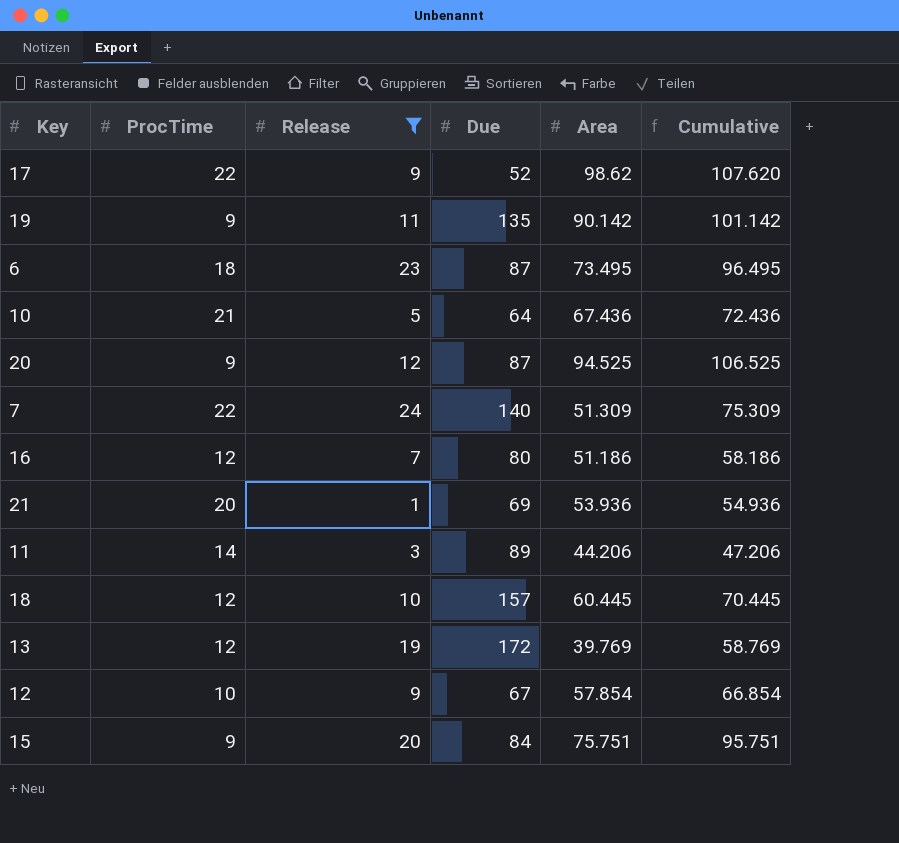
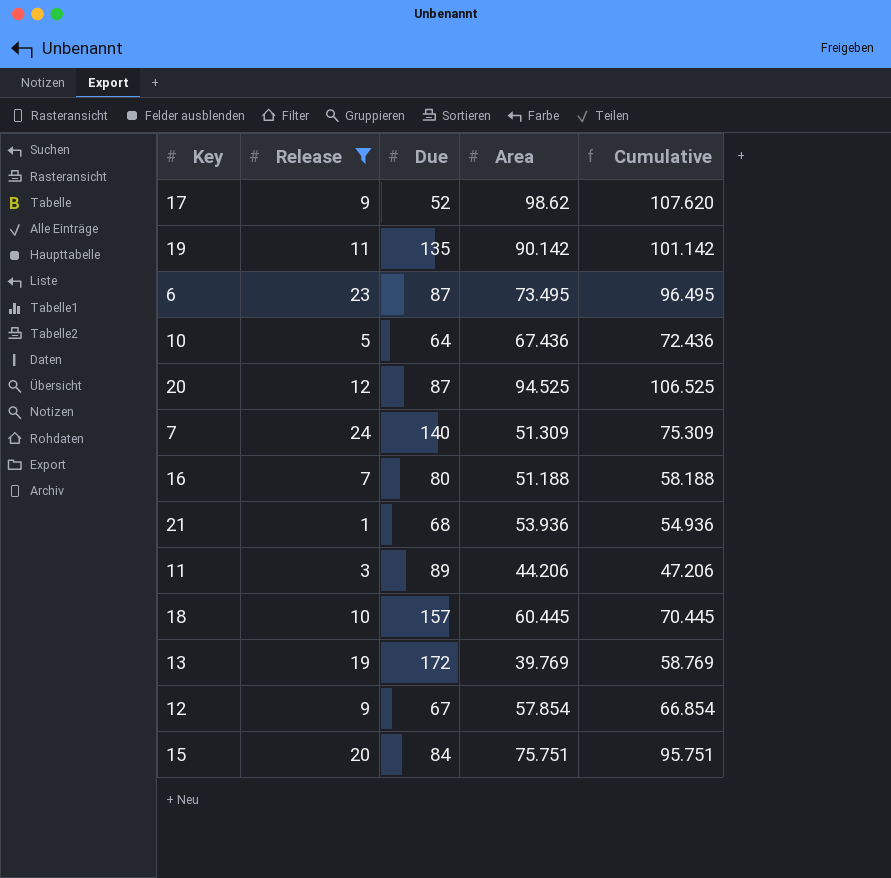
column ProcTime | position: 2 -> none
16 | Area: 51.186 -> 51.188
16 | Cumulative: 58.186 -> 58.188
21 | Due: 69 -> 68

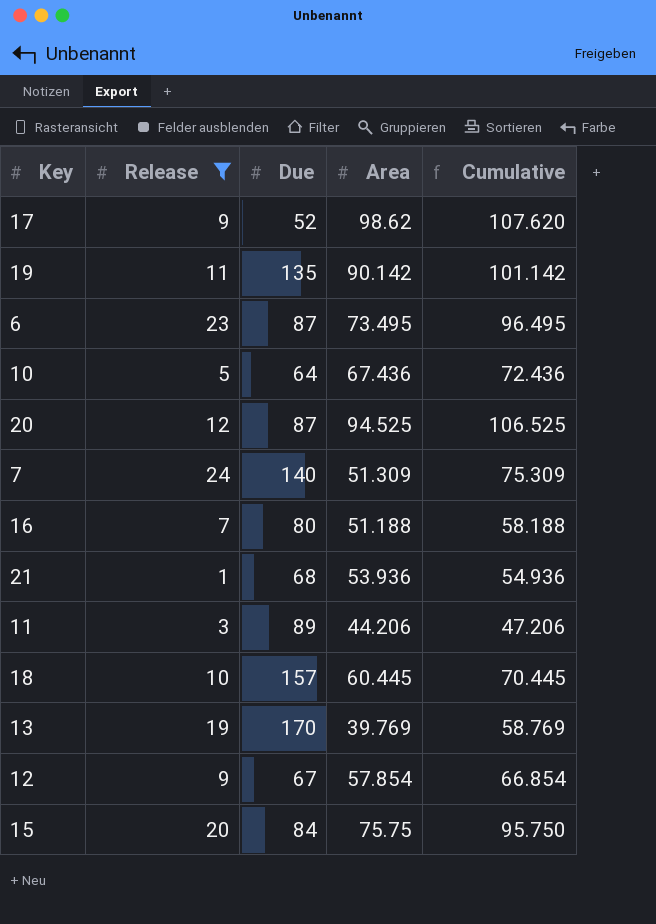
13 | Due: 172 -> 170
15 | Area: 75.751 -> 75.75
15 | Cumulative: 95.751 -> 95.750

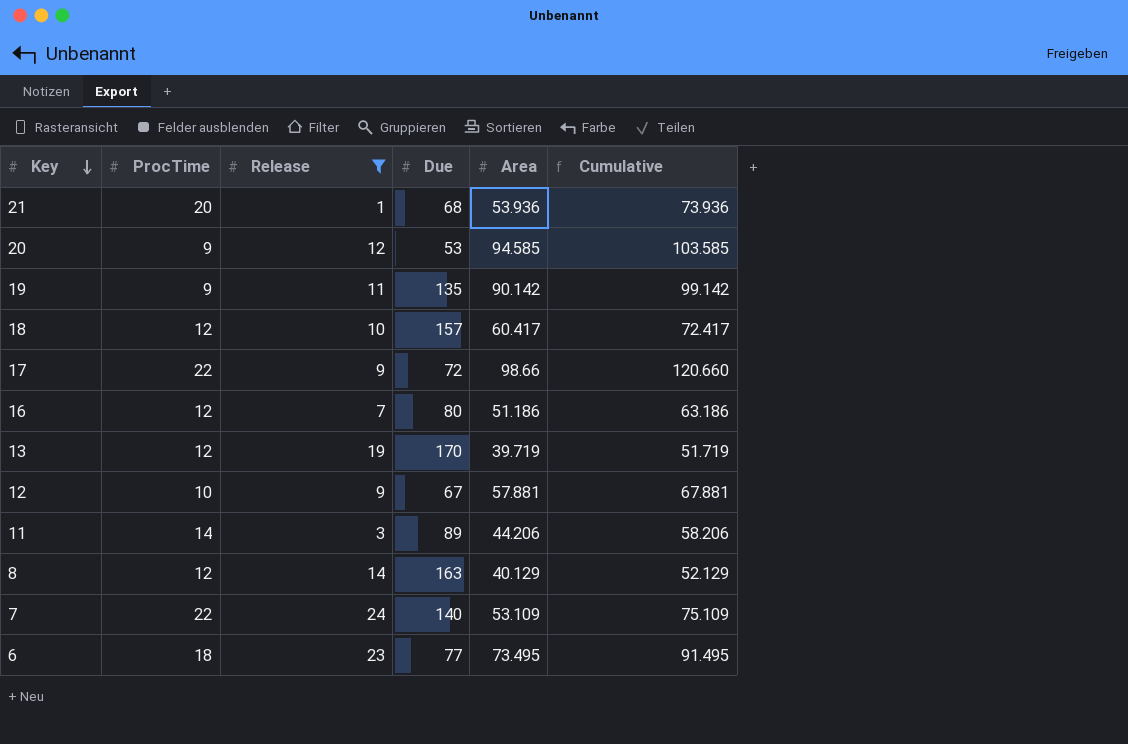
row order: none -> Key descending
column ProcTime | position: none -> 2
column Cumulative | formula: [Release] + [Area] -> [ProcTime] + [Area]
row 10: 5 | 64 | 67.436 | 72.436 -> none
row 15: 20 | 84 | 75.75 | 95.750 -> none
20 | Due: 87 -> 53
20 | Area: 94.525 -> 94.585
18 | Area: 60.445 -> 60.417
17 | Due: 52 -> 72
17 | Area: 98.62 -> 98.66
16 | Area: 51.188 -> 51.186
13 | Area: 39.769 -> 39.719
12 | Area: 57.854 -> 57.881
row 8: none -> 12 | 14 | 163 | 40.129 | 52.129
7 | Area: 51.309 -> 53.109
6 | Due: 87 -> 77

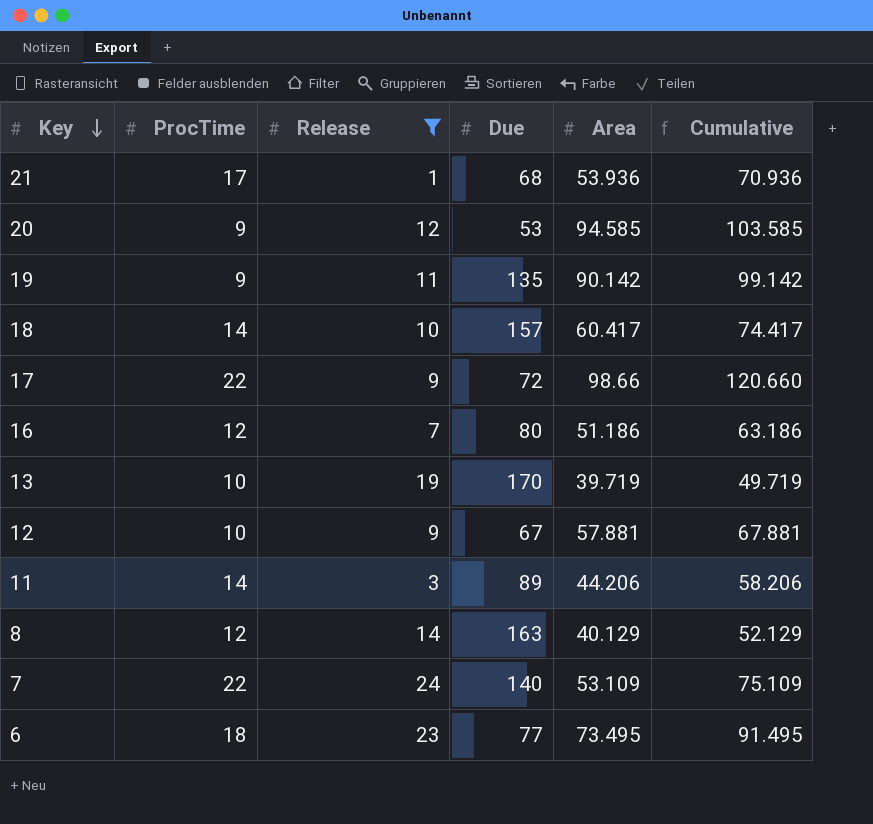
21 | ProcTime: 20 -> 17
21 | Cumulative: 73.936 -> 70.936
18 | ProcTime: 12 -> 14
18 | Cumulative: 72.417 -> 74.417
13 | ProcTime: 12 -> 10
13 | Cumulative: 51.719 -> 49.719

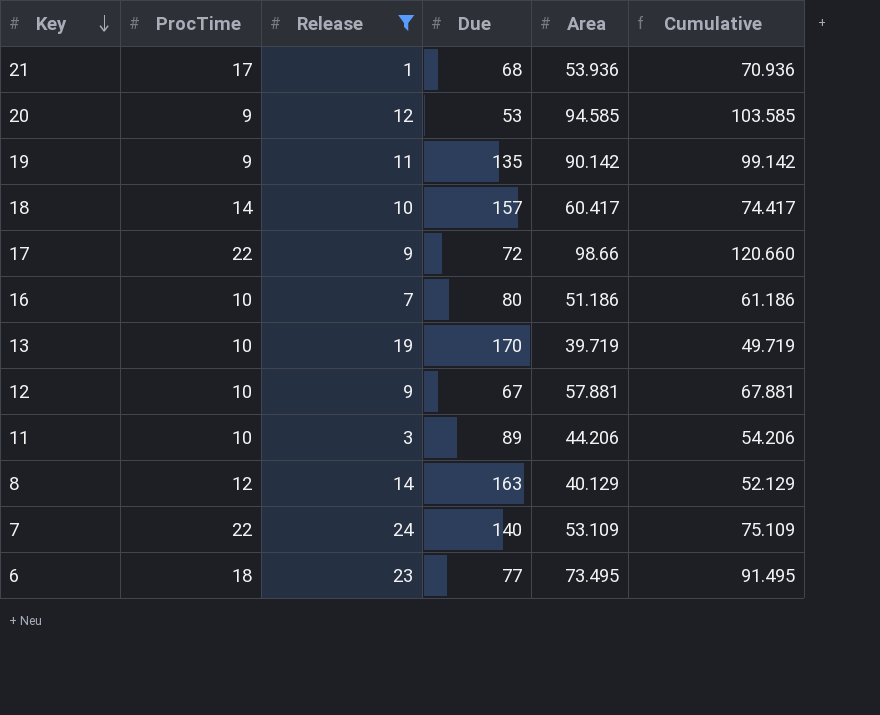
16 | ProcTime: 12 -> 10
16 | Cumulative: 63.186 -> 61.186
11 | ProcTime: 14 -> 10
11 | Cumulative: 58.206 -> 54.206

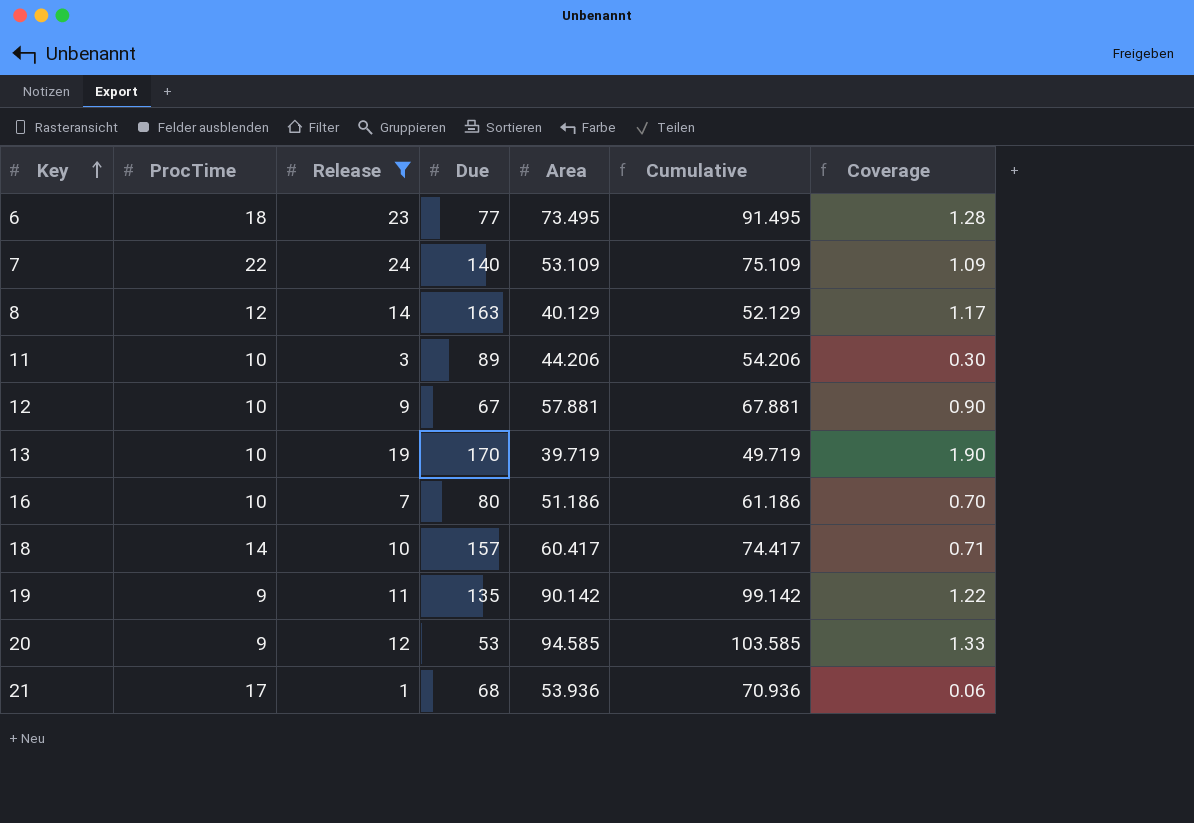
row order: Key descending -> Key ascending
column Coverage | formula: none -> [Release] / [ProcTime]
row 17: 22 | 9 | 72 | 98.66 | 120.660 -> none

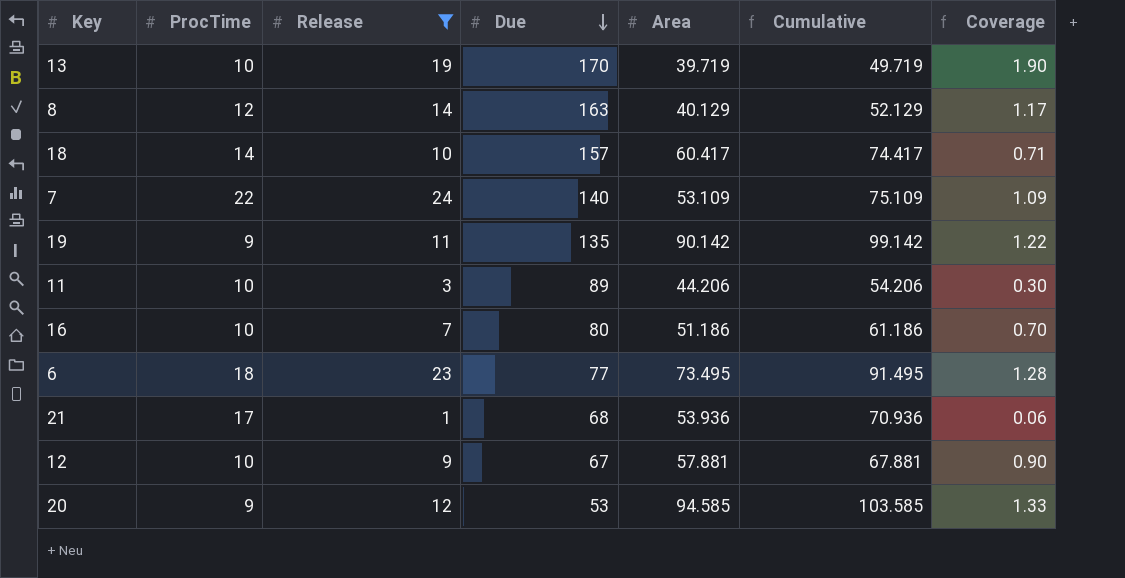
row order: Key ascending -> Due descending

